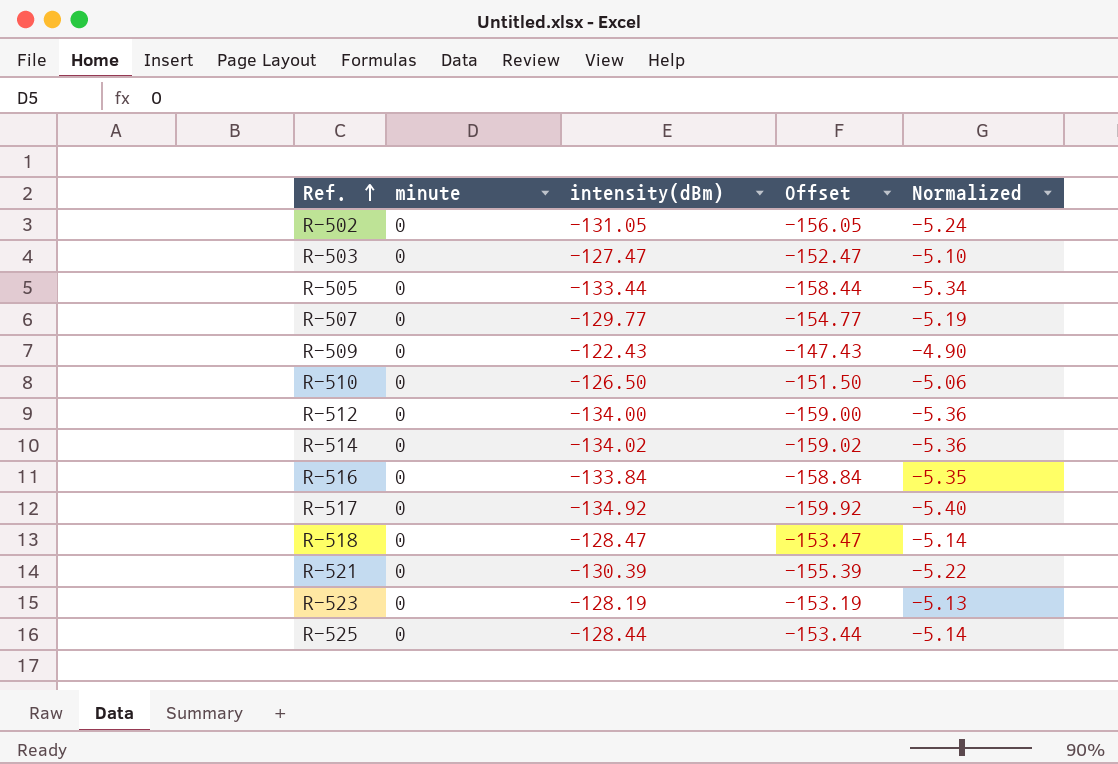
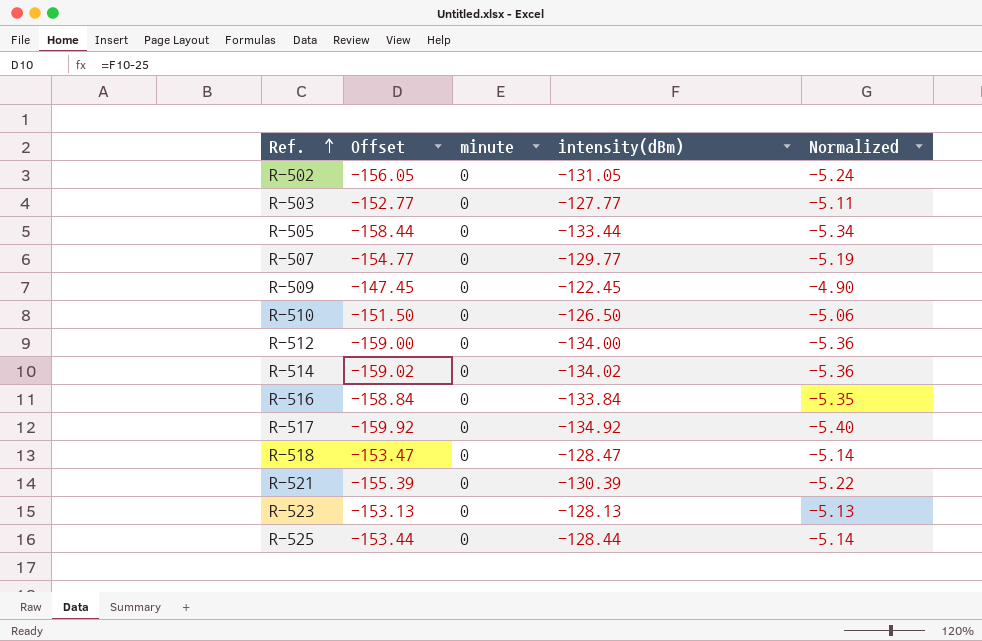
column Offset | position: 4 -> 2
R-503 | Offset: -152.47 -> -152.77
R-503 | intensity(dBm): -127.47 -> -127.77
R-503 | Normalized: -5.10 -> -5.11
R-509 | Offset: -147.43 -> -147.45
R-509 | intensity(dBm): -122.43 -> -122.45
R-523 | Offset: -153.19 -> -153.13
R-523 | intensity(dBm): -128.19 -> -128.13

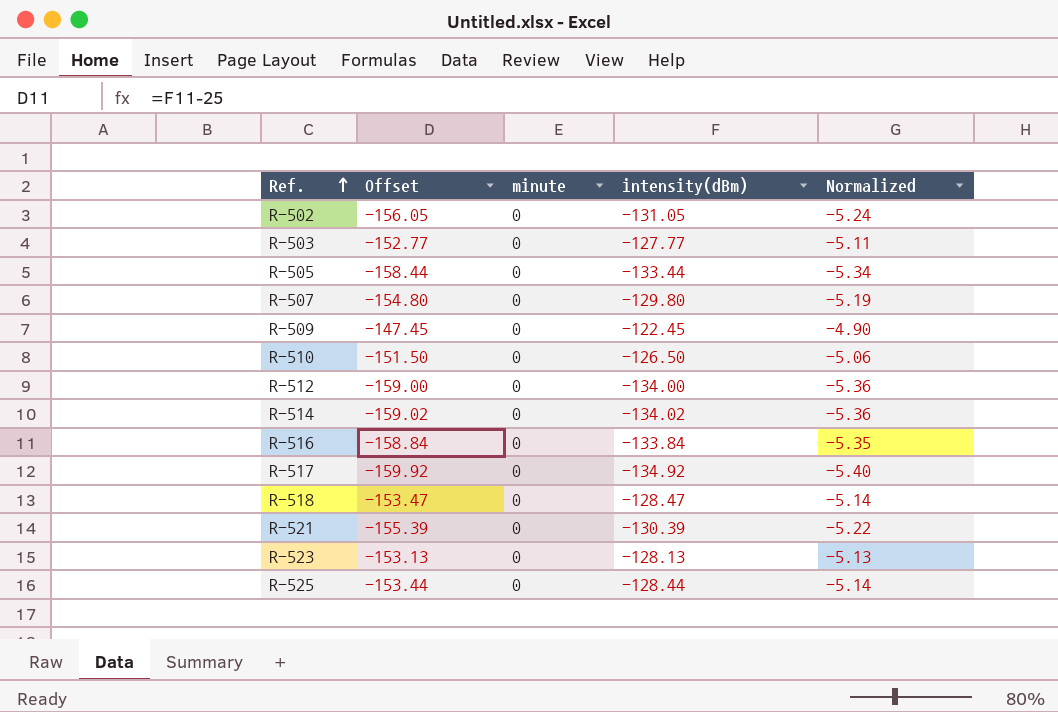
R-507 | Offset: -154.77 -> -154.80
R-507 | intensity(dBm): -129.77 -> -129.80

